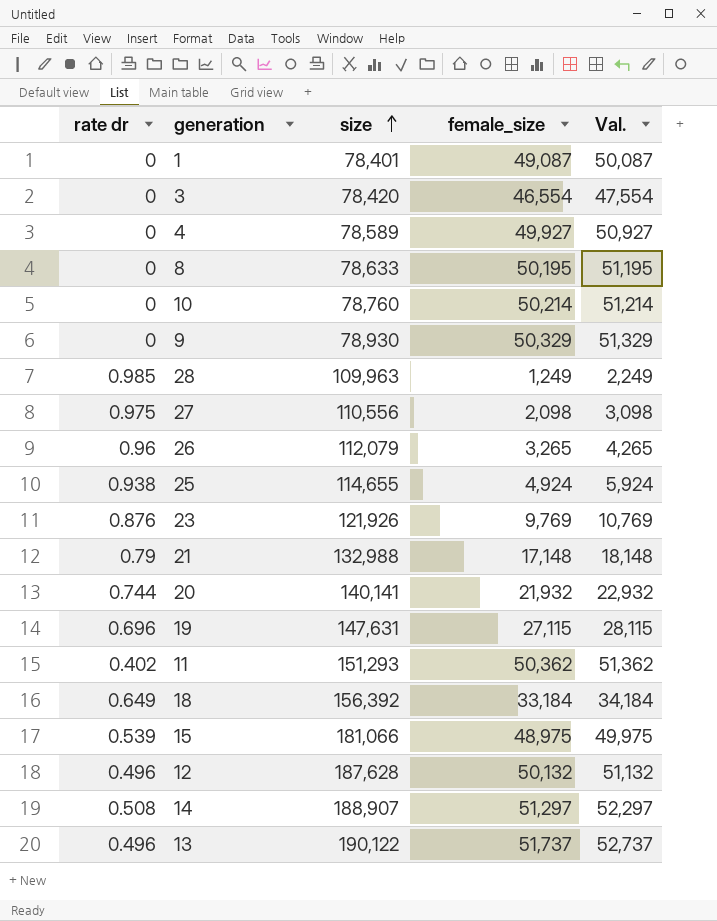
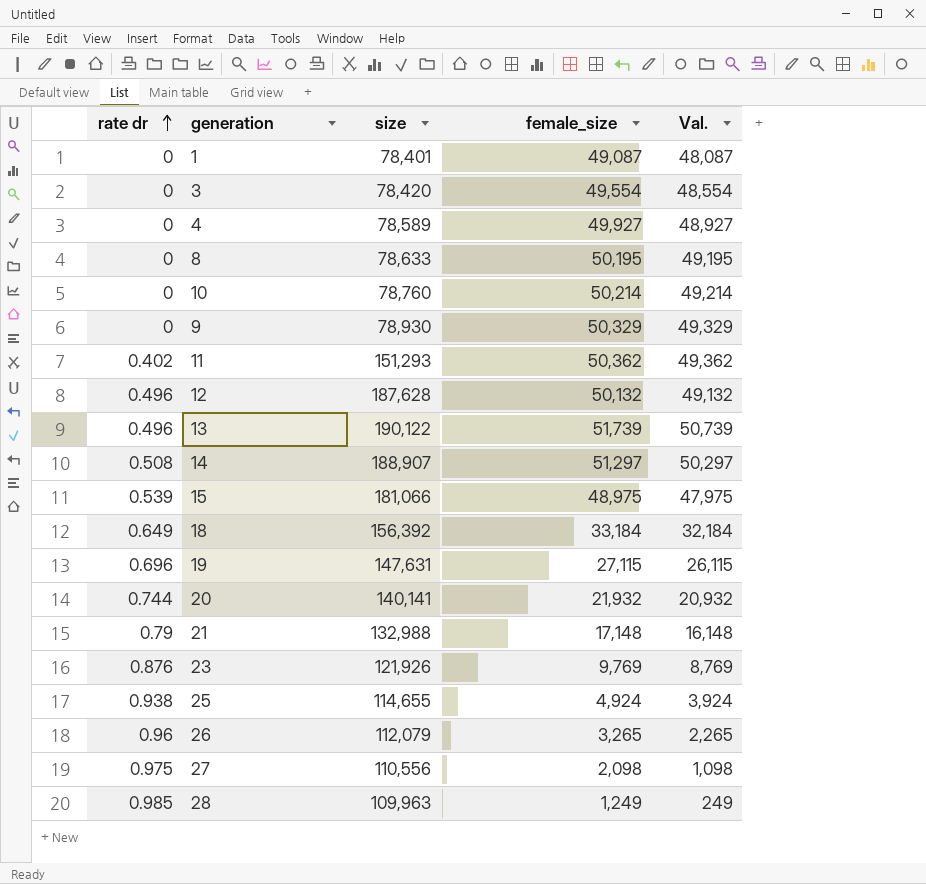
row order: size ascending -> rate dr ascending
column Val. | formula: [female_size] + 1000 -> [female_size] - 1000
3 | female_size: 46,554 -> 49,554
13 | female_size: 51,737 -> 51,739

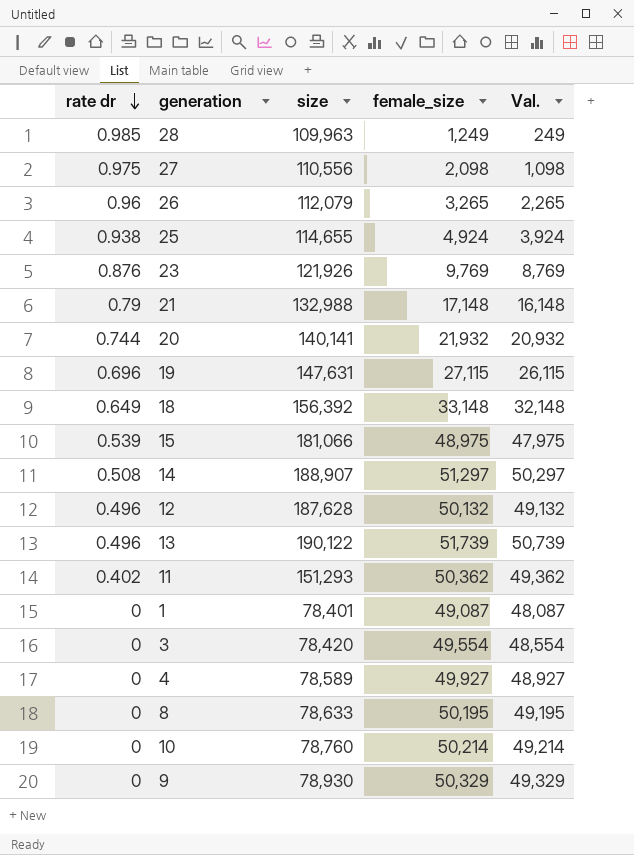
row order: rate dr ascending -> rate dr descending
18 | female_size: 33,184 -> 33,148
18 | Val.: 32,184 -> 32,148

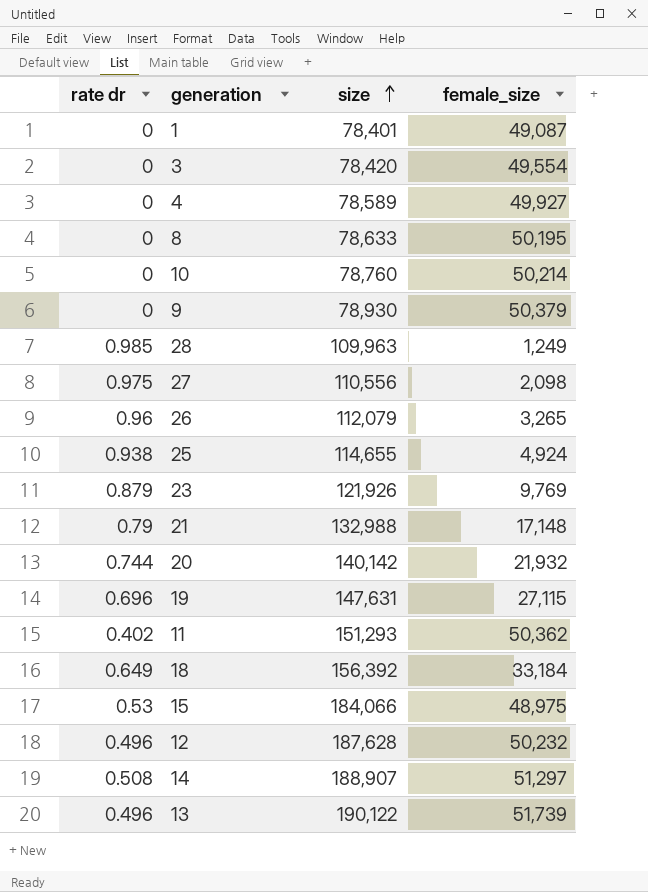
row order: rate dr descending -> size ascending
column Val. | formula: [female_size] - 1000 -> none
9 | female_size: 50,329 -> 50,379
23 | rate dr: 0.876 -> 0.879
20 | size: 140,141 -> 140,142
18 | female_size: 33,148 -> 33,184
15 | rate dr: 0.539 -> 0.53
15 | size: 181,066 -> 184,066
12 | female_size: 50,132 -> 50,232

